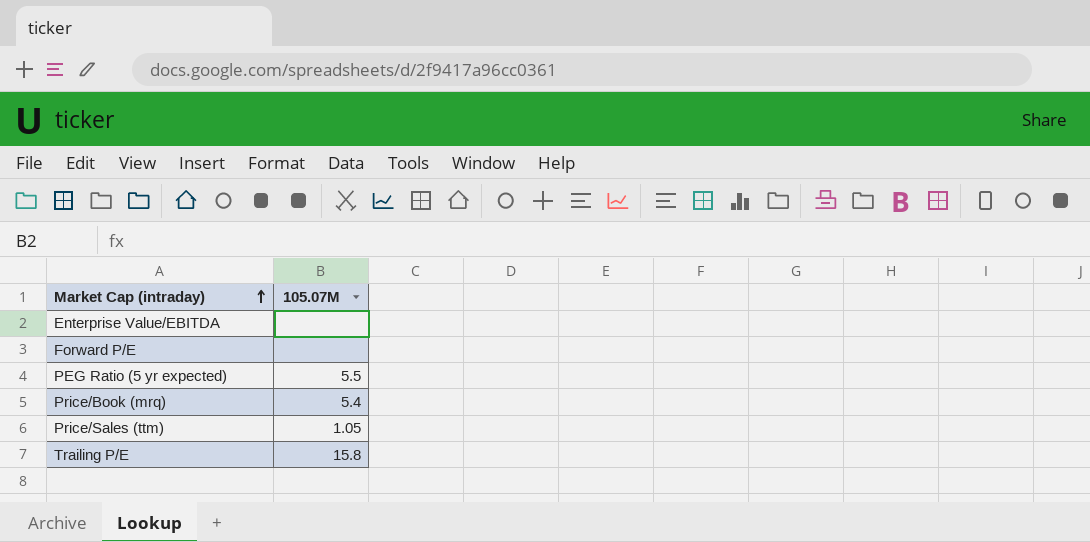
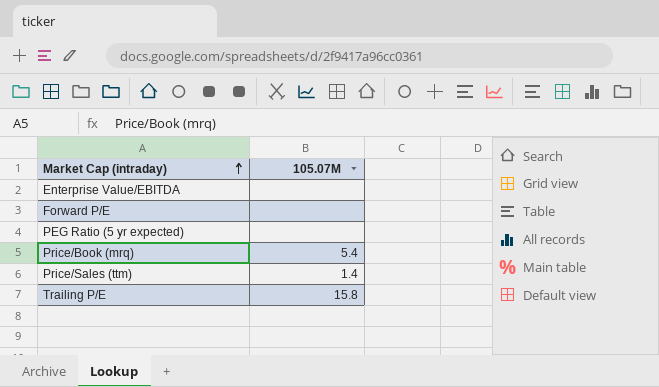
PEG Ratio (5 yr expected) | 105.07M: 5.5 -> none
Price/Sales (ttm) | 105.07M: 1.05 -> 1.4

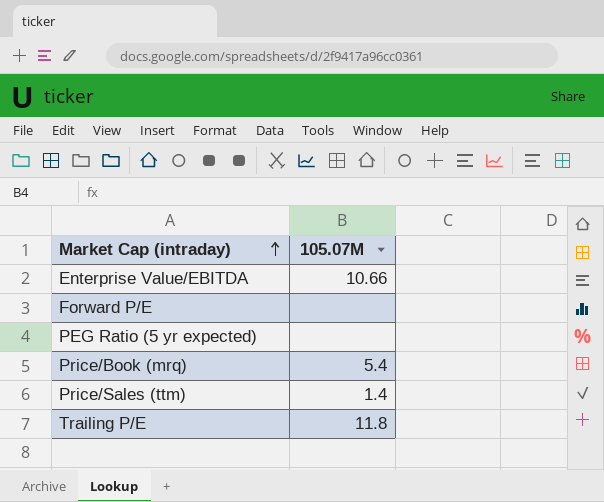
Enterprise Value/EBITDA | 105.07M: none -> 10.66
Trailing P/E | 105.07M: 15.8 -> 11.8

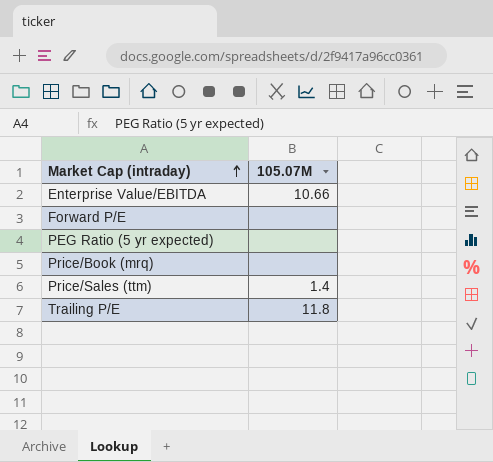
Price/Book (mrq) | 105.07M: 5.4 -> none

